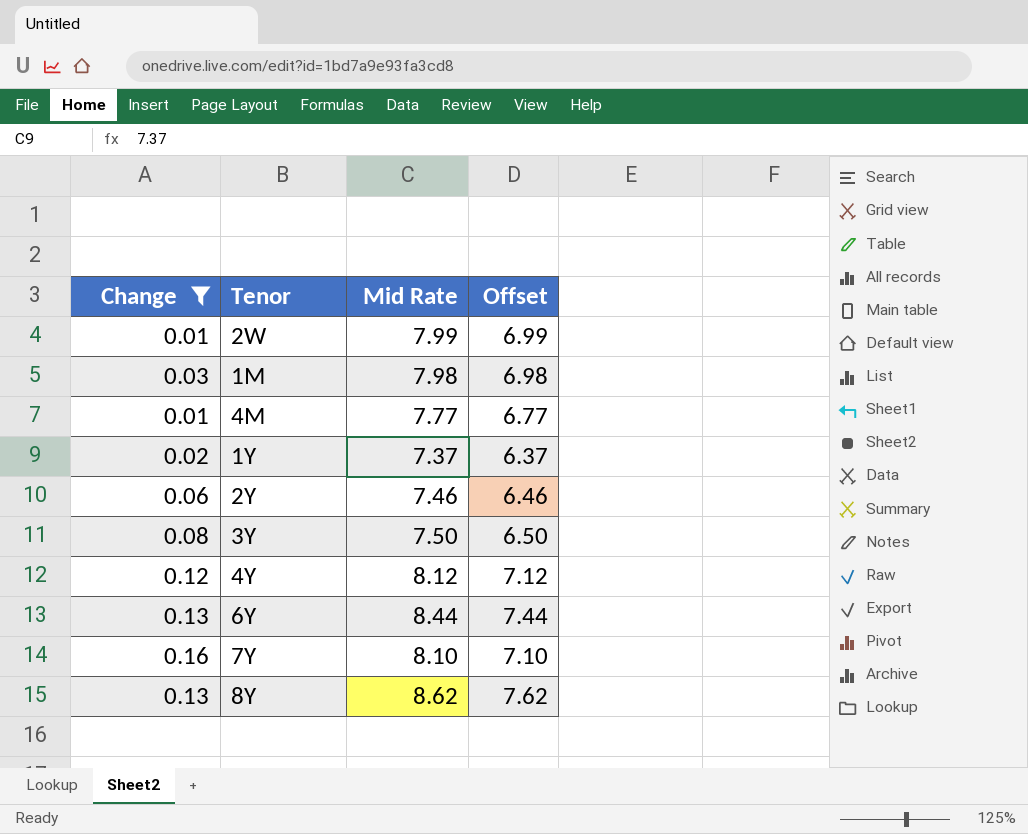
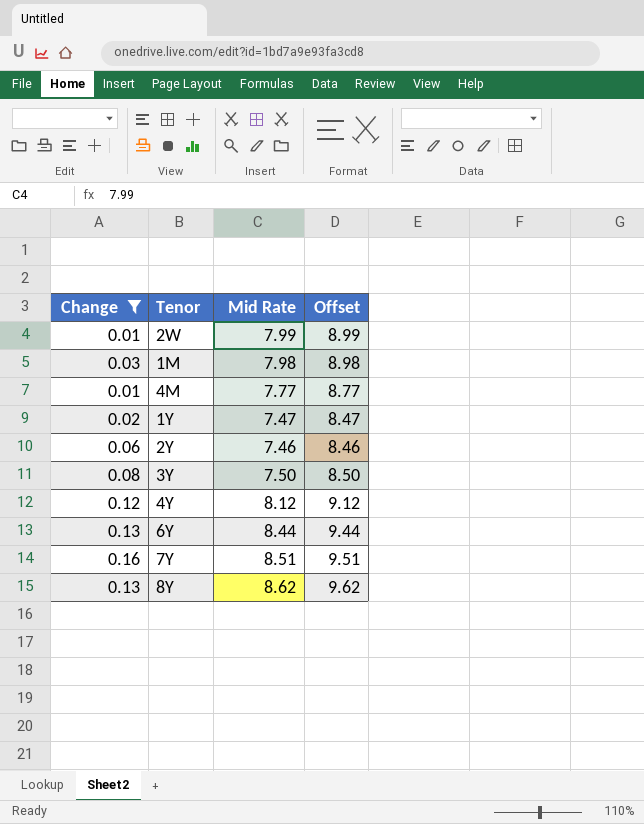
column Offset | formula: [Mid Rate] - 1 -> [Mid Rate] + 1
1Y | Mid Rate: 7.37 -> 7.47
7Y | Mid Rate: 8.10 -> 8.51

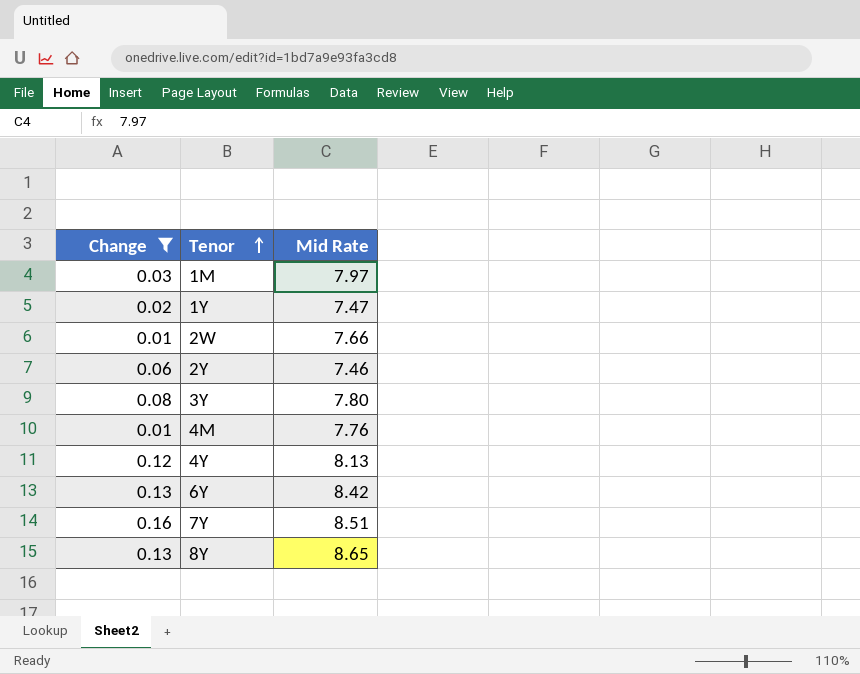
row order: none -> Tenor ascending
column Offset | formula: [Mid Rate] + 1 -> none
1M | Mid Rate: 7.98 -> 7.97
2W | Mid Rate: 7.99 -> 7.66
3Y | Mid Rate: 7.50 -> 7.80
4M | Mid Rate: 7.77 -> 7.76
4Y | Mid Rate: 8.12 -> 8.13
6Y | Mid Rate: 8.44 -> 8.42
8Y | Mid Rate: 8.62 -> 8.65

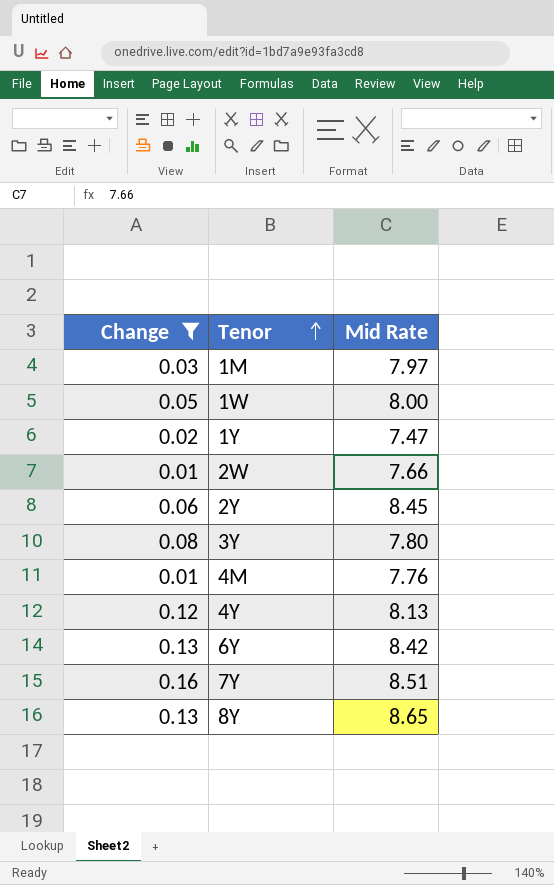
row 1W: none -> 0.05 | 8.00
2Y | Mid Rate: 7.46 -> 8.45

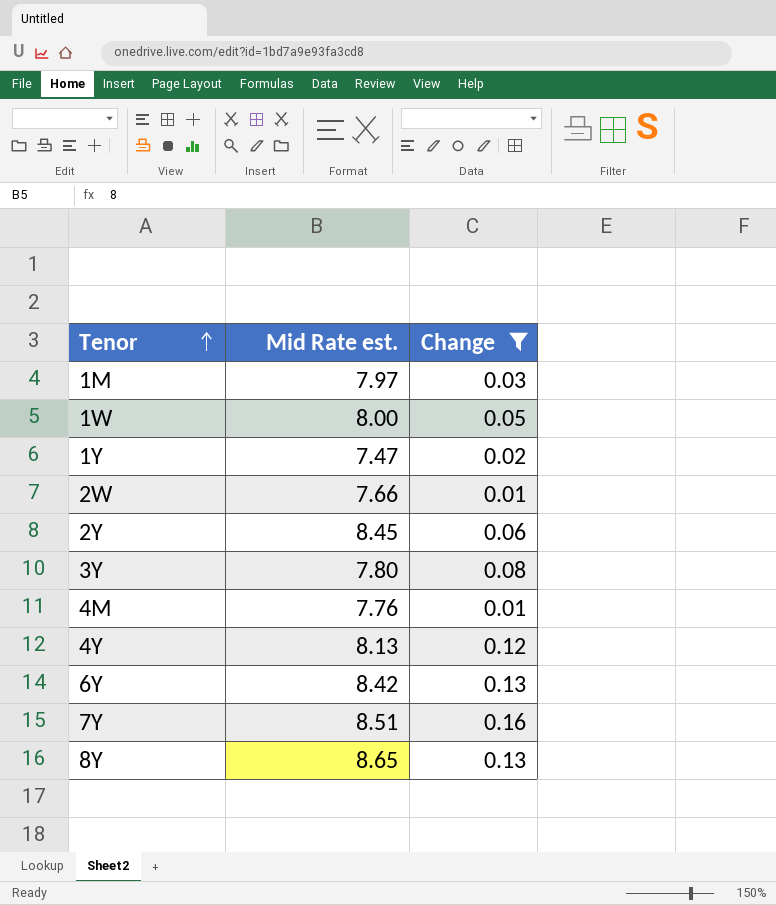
column name: Mid Rate -> Mid Rate est.
column Change | position: 1 -> 3

